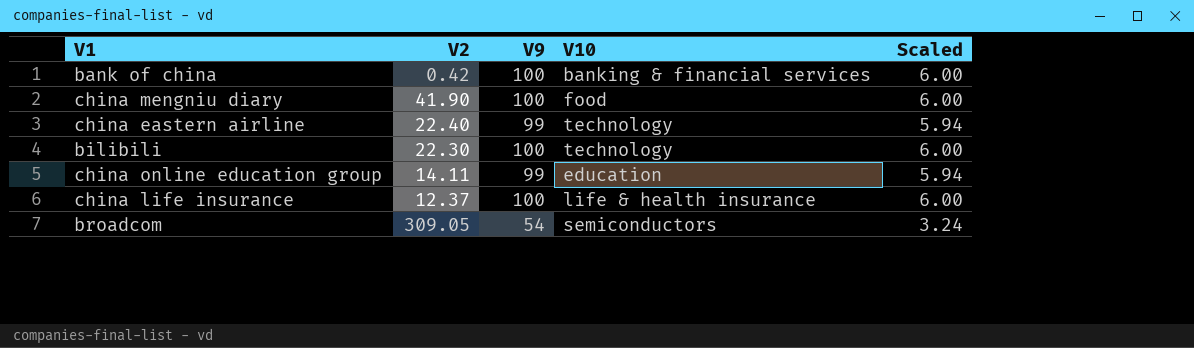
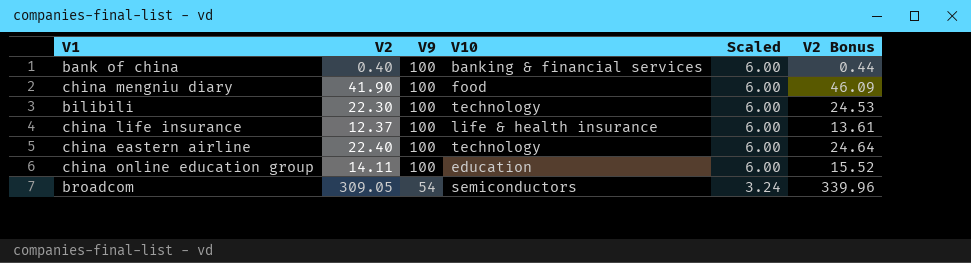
row order: none -> V9 descending
column V2 Bonus | formula: none -> [V2] * 1.1
bank of china | V2: 0.42 -> 0.40
china eastern airline | V9: 99 -> 100
china eastern airline | Scaled: 5.94 -> 6.00
china online education group | V9: 99 -> 100
china online education group | Scaled: 5.94 -> 6.00

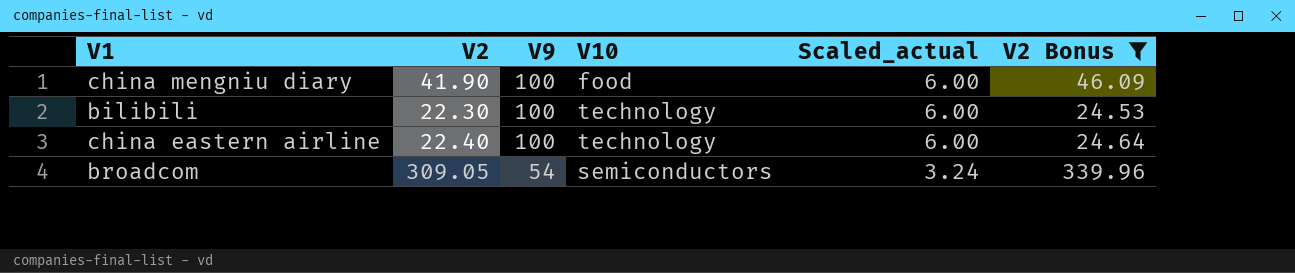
filter: none -> V2 Bonus >= 24.53
column name: Scaled -> Scaled_actual

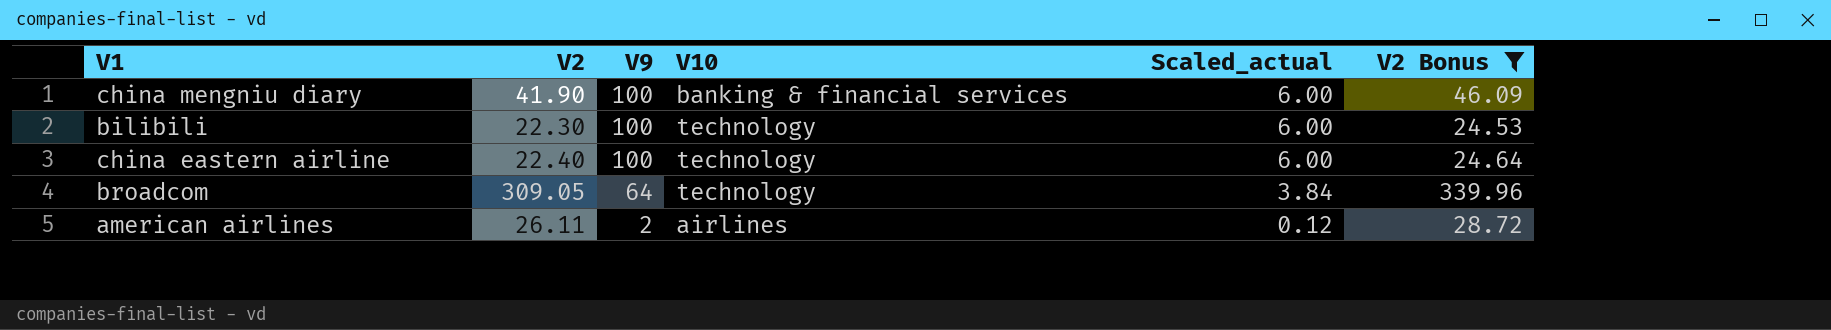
china mengniu diary | V10: food -> banking & financial services
broadcom | V9: 54 -> 64
broadcom | V10: semiconductors -> technology
broadcom | Scaled_actual: 3.24 -> 3.84
row american airlines: none -> 26.11 | 2 | airlines | 0.12 | 28.72

